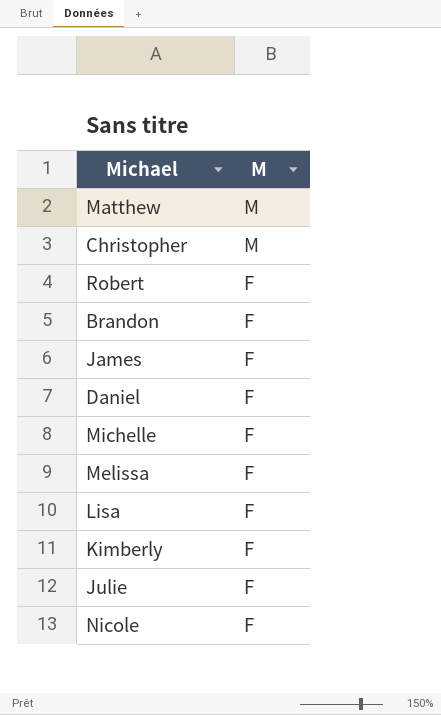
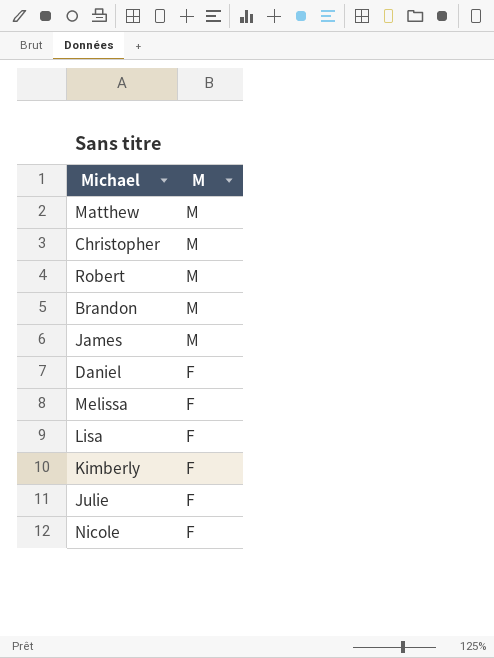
row Michelle: F -> none
Robert | M: F -> M
Brandon | M: F -> M
James | M: F -> M

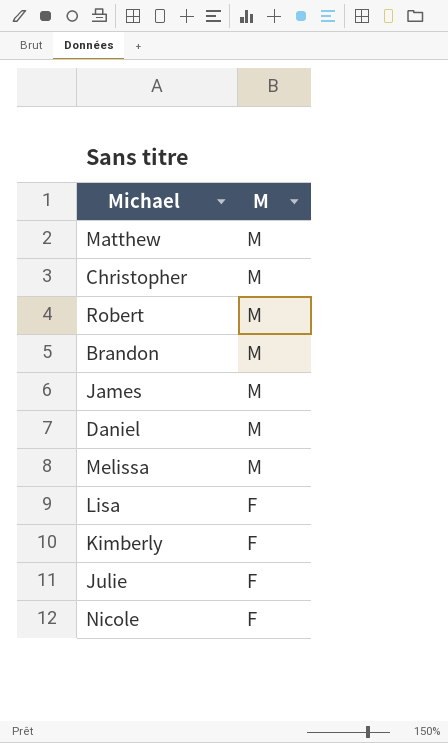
Daniel | M: F -> M
Melissa | M: F -> M

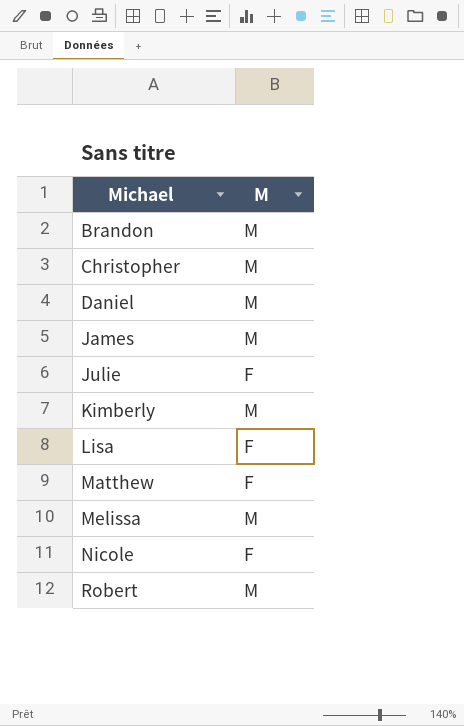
row order: M descending -> Michael ascending
Kimberly | M: F -> M
Matthew | M: M -> F

